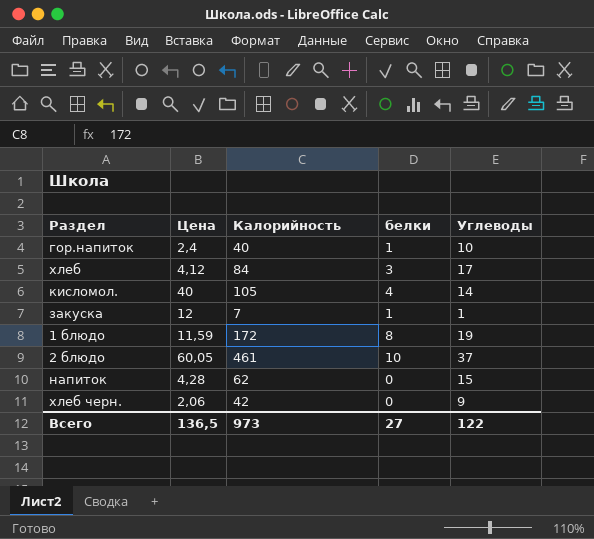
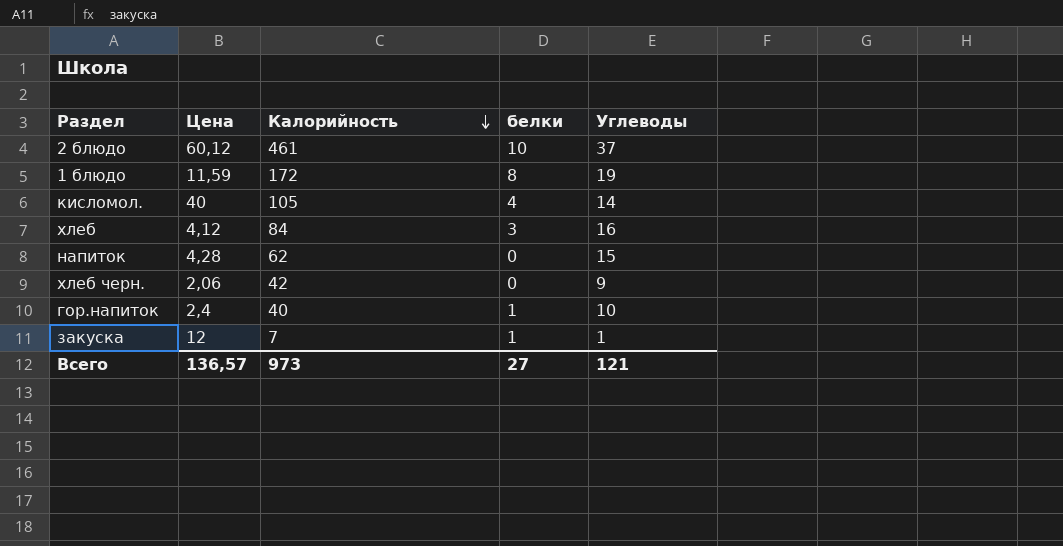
row order: none -> Калорийность descending
2 блюдо | Цена: 60,05 -> 60,12
хлеб | Углеводы: 17 -> 16
Всего | Цена: 136,5 -> 136,57
Всего | Углеводы: 122 -> 121

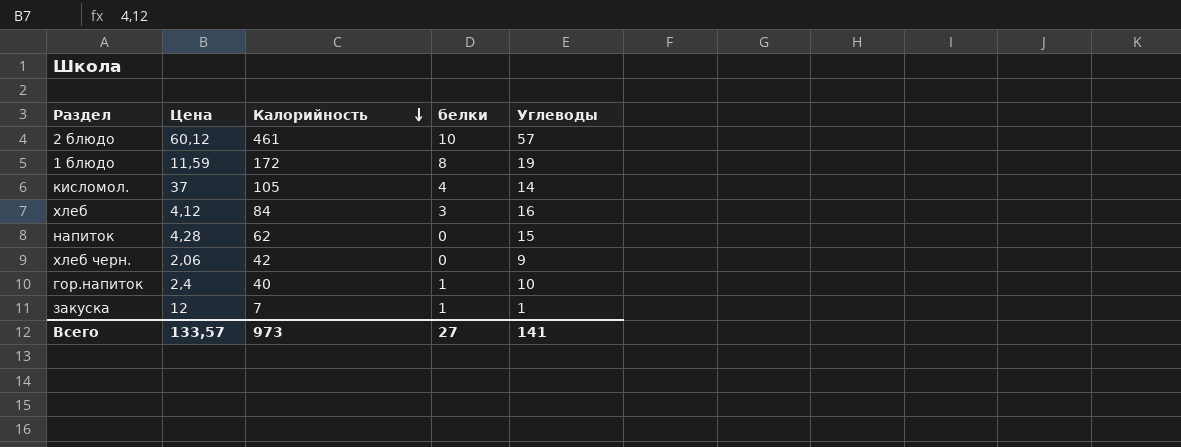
2 блюдо | Углеводы: 37 -> 57
кисломол. | Цена: 40 -> 37
Всего | Цена: 136,57 -> 133,57
Всего | Углеводы: 121 -> 141

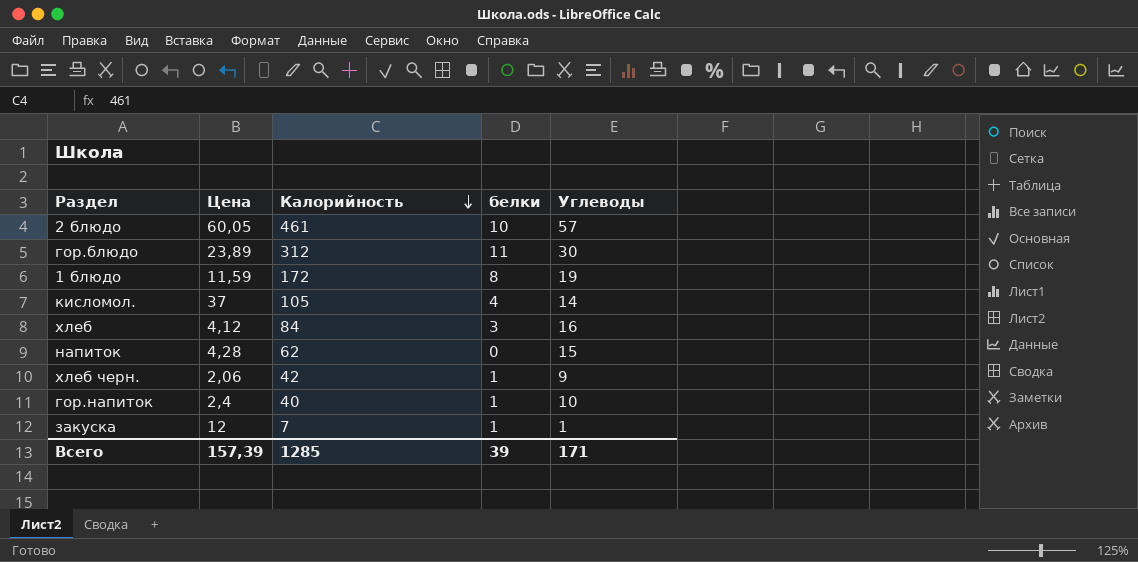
2 блюдо | Цена: 60,12 -> 60,05
row гор.блюдо: none -> 23,89 | 312 | 11 | 30
хлеб черн. | белки: 0 -> 1
Всего | Цена: 133,57 -> 157,39
Всего | Калорийность: 973 -> 1285
Всего | белки: 27 -> 39
Всего | Углеводы: 141 -> 171

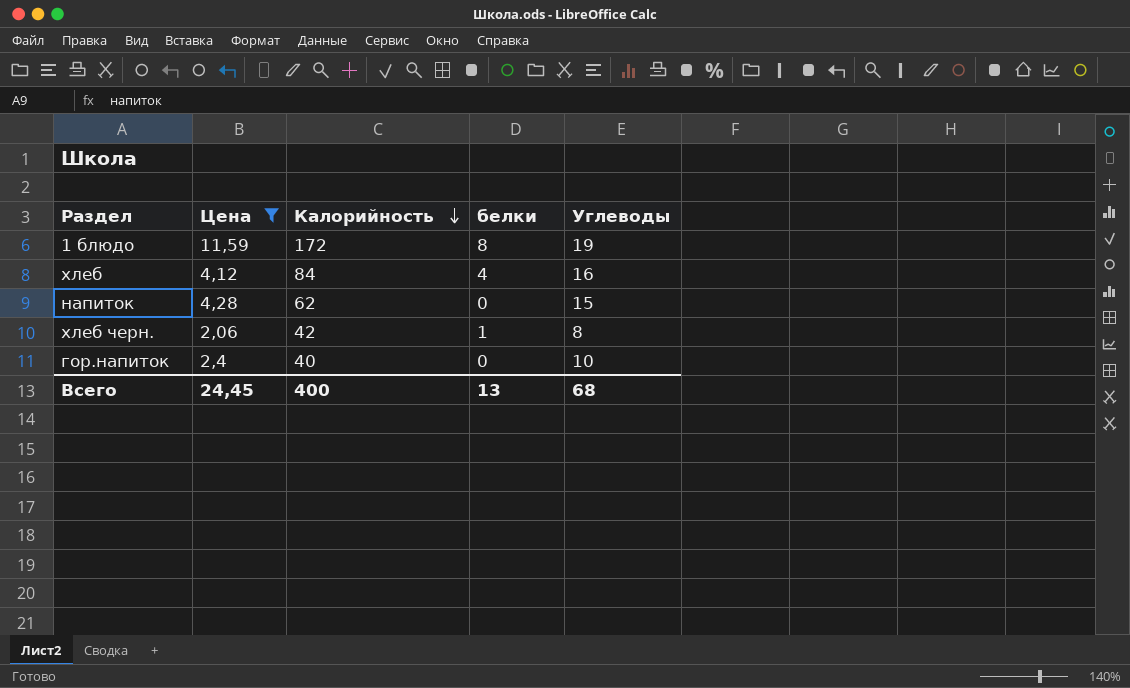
filter: none -> Цена <= 11,59
хлеб | белки: 3 -> 4
хлеб черн. | Углеводы: 9 -> 8
гор.напиток | белки: 1 -> 0
Всего | Цена: 157,39 -> 24,45
Всего | Калорийность: 1285 -> 400
Всего | белки: 39 -> 13
Всего | Углеводы: 171 -> 68

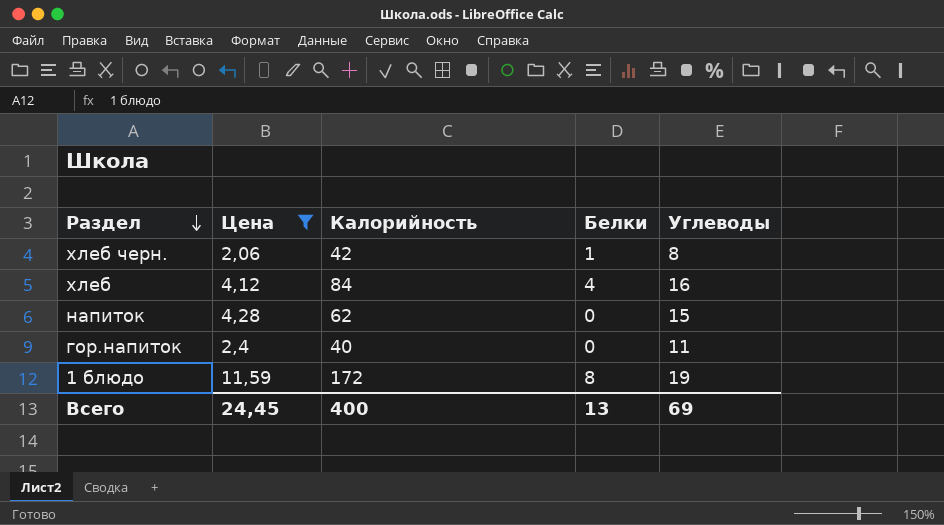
row order: Калорийность descending -> Раздел descending
column name: белки -> Белки
гор.напиток | Углеводы: 10 -> 11
Всего | Углеводы: 68 -> 69

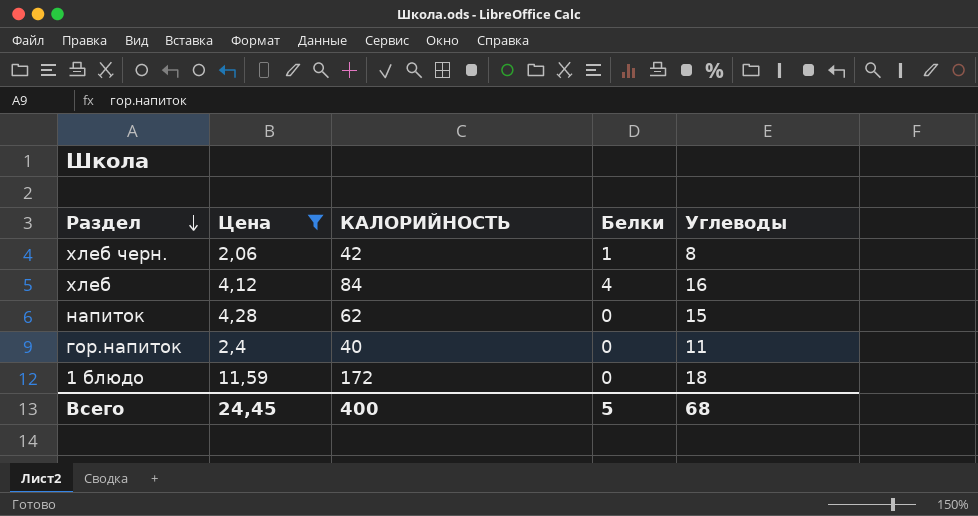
column name: Калорийность -> КАЛОРИЙНОСТЬ
1 блюдо | Белки: 8 -> 0
1 блюдо | Углеводы: 19 -> 18
Всего | Белки: 13 -> 5
Всего | Углеводы: 69 -> 68

